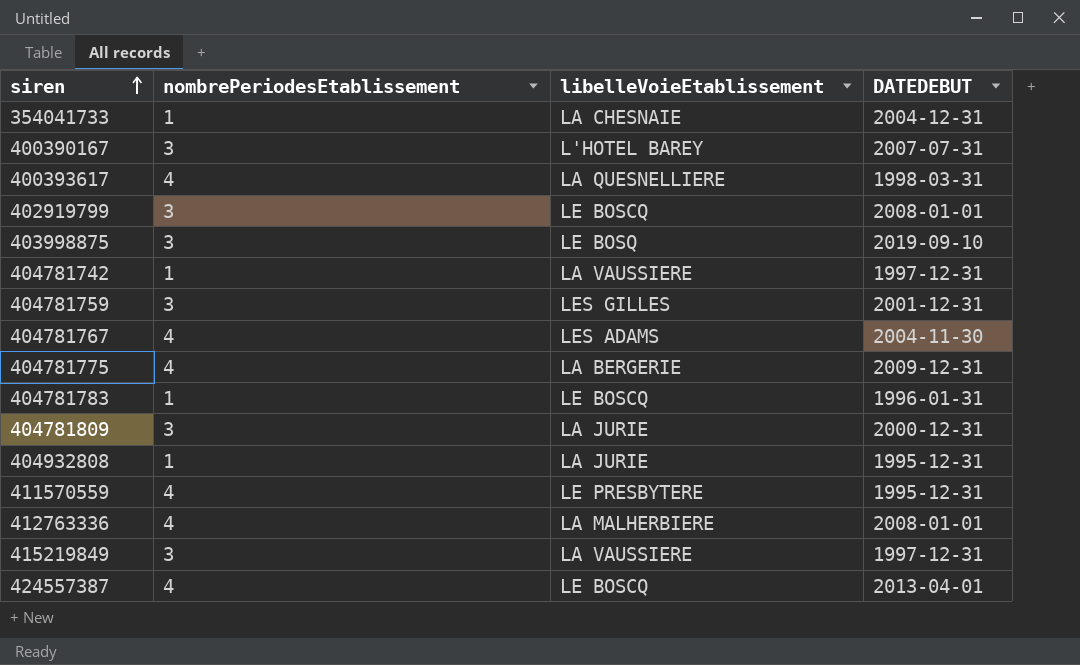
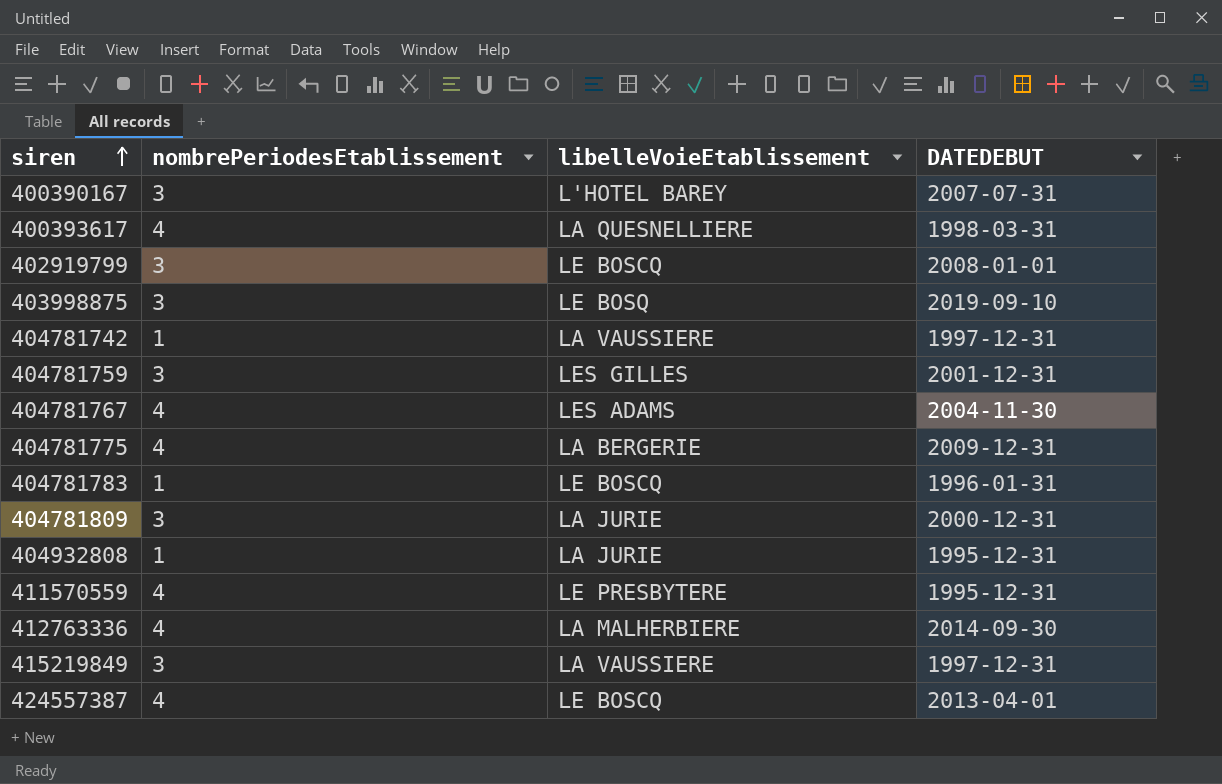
row 354041733: 1 | LA CHESNAIE | 2004-12-31 -> none
412763336 | DATEDEBUT: 2008-01-01 -> 2014-09-30

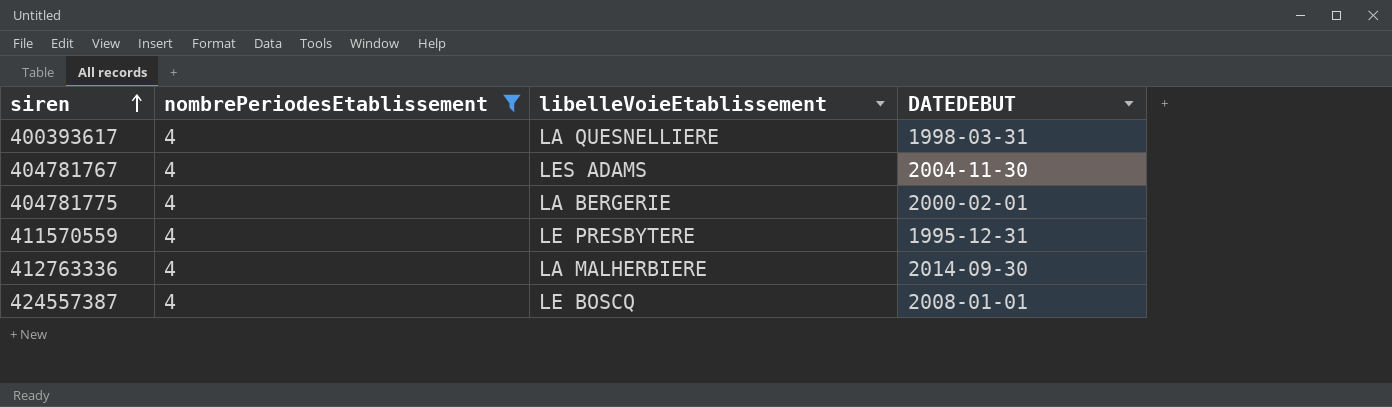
filter: none -> nombrePeriodesEtablissement = 4
404781775 | DATEDEBUT: 2009-12-31 -> 2000-02-01
424557387 | DATEDEBUT: 2013-04-01 -> 2008-01-01

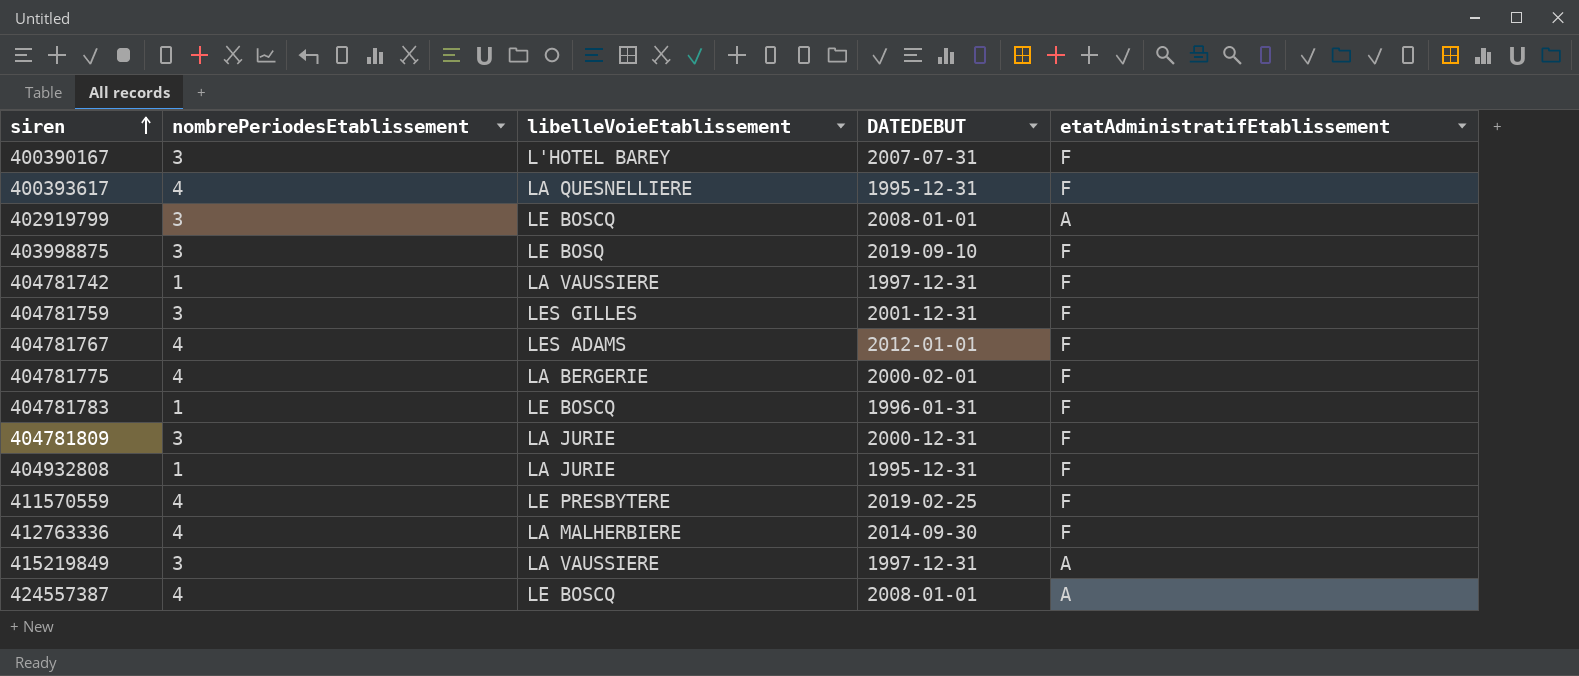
filter: nombrePeriodesEtablissement = 4 -> none
column etatAdministratifEtablissement | position: none -> 5
400393617 | DATEDEBUT: 1998-03-31 -> 1995-12-31
404781767 | DATEDEBUT: 2004-11-30 -> 2012-01-01
411570559 | DATEDEBUT: 1995-12-31 -> 2019-02-25

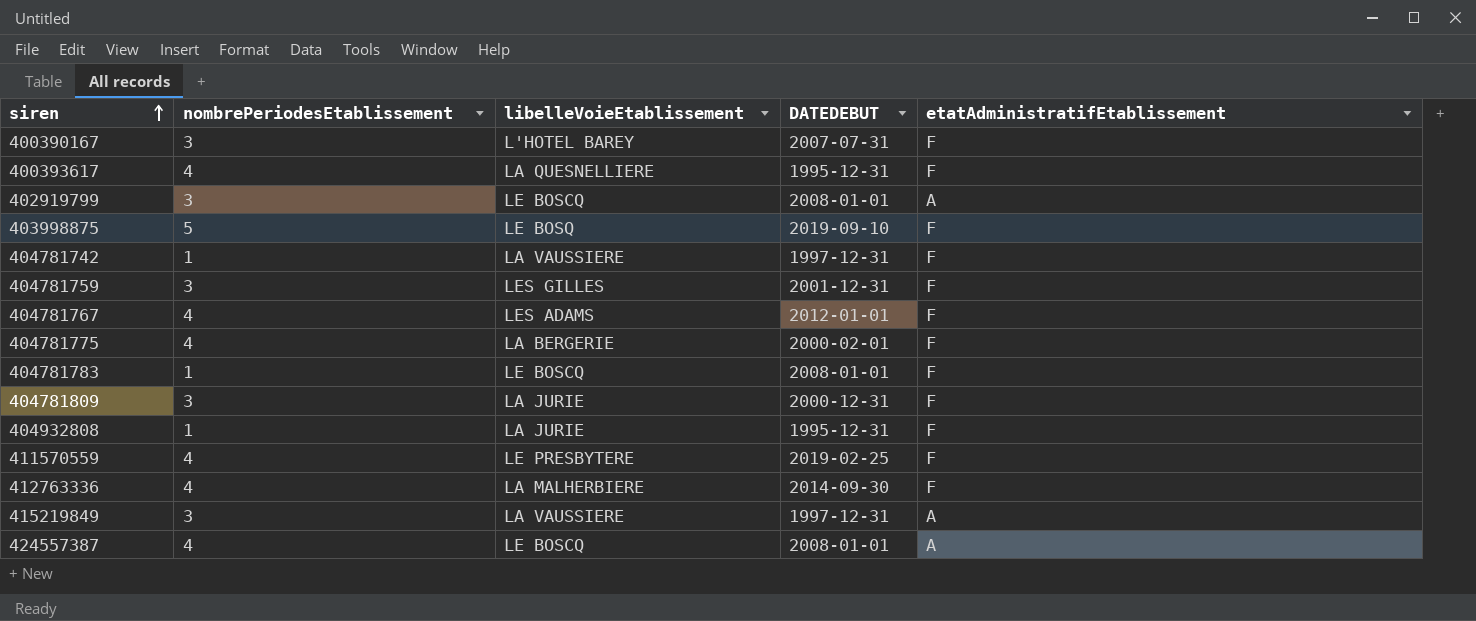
403998875 | nombrePeriodesEtablissement: 3 -> 5
404781783 | DATEDEBUT: 1996-01-31 -> 2008-01-01

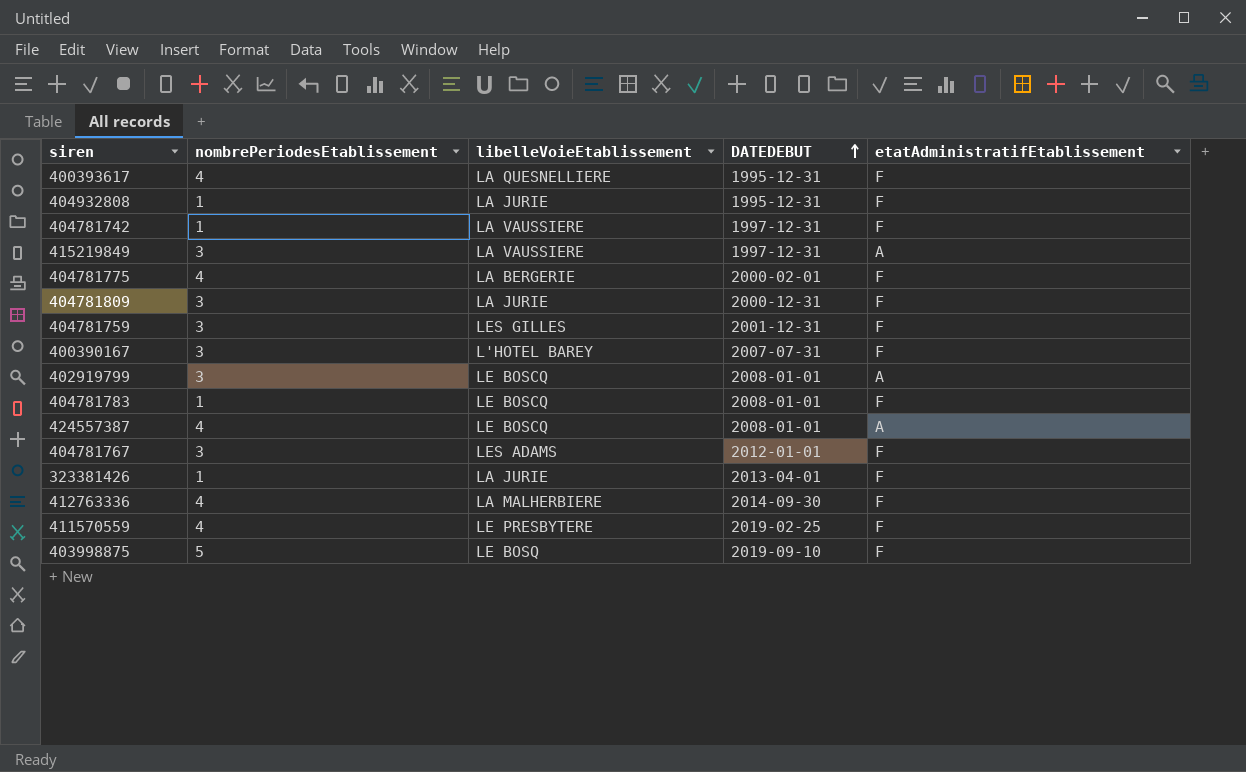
row order: siren ascending -> DATEDEBUT ascending
404781767 | nombrePeriodesEtablissement: 4 -> 3
row 323381426: none -> 1 | LA JURIE | 2013-04-01 | F

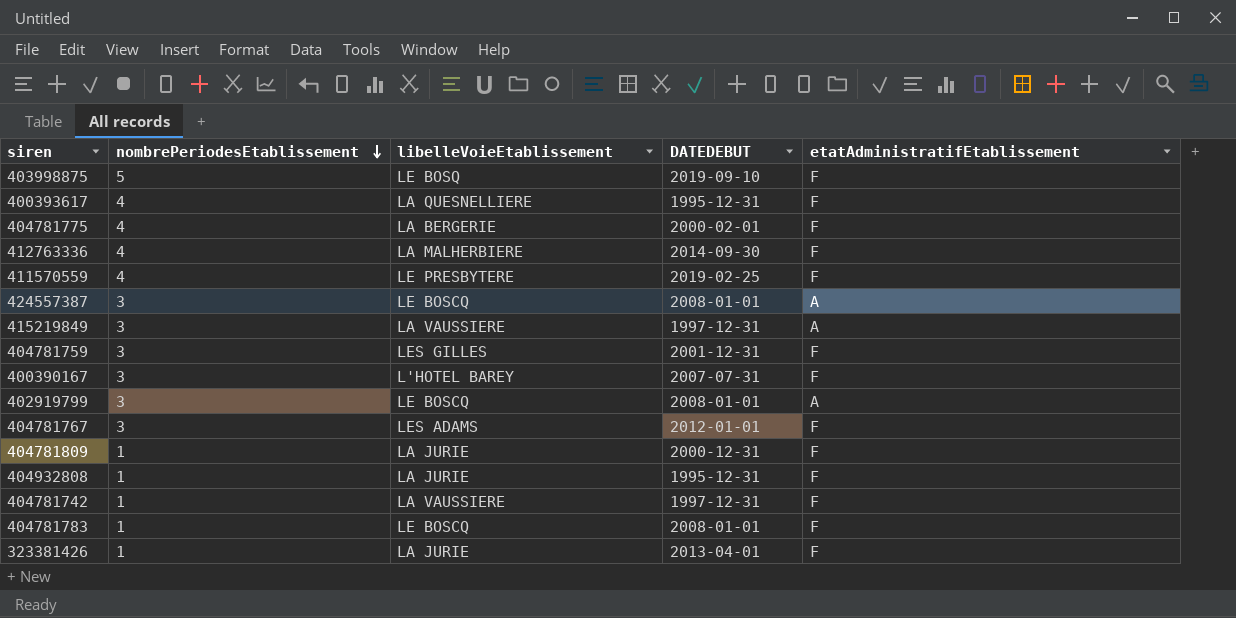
row order: DATEDEBUT ascending -> nombrePeriodesEtablissement descending
424557387 | nombrePeriodesEtablissement: 4 -> 3
404781809 | nombrePeriodesEtablissement: 3 -> 1

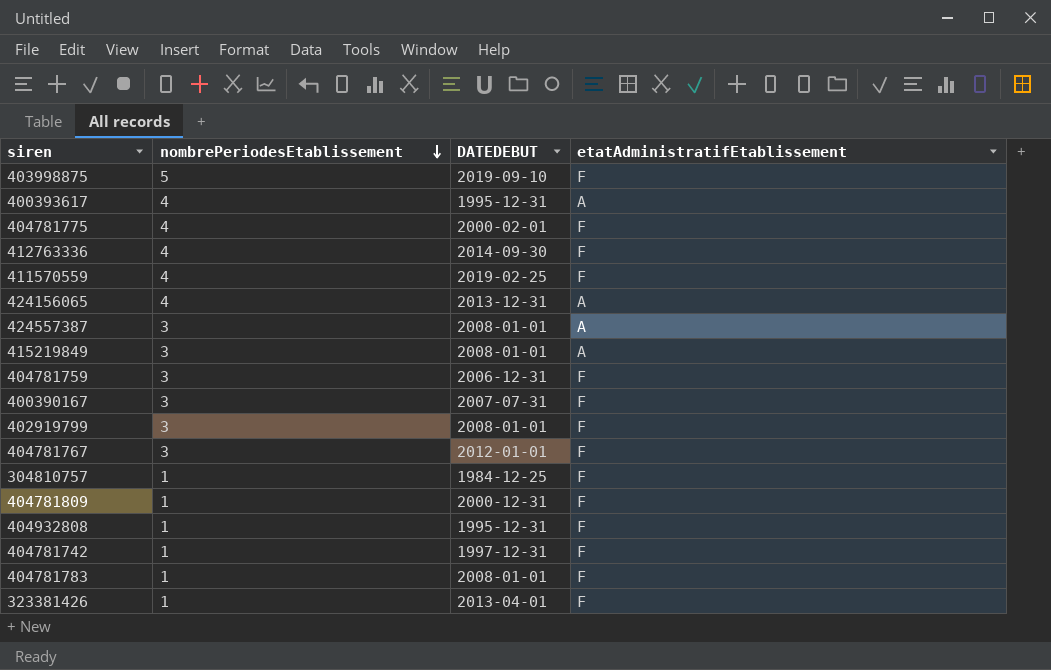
column libelleVoieEtablissement | position: 3 -> none
400393617 | etatAdministratifEtablissement: F -> A
row 424156065: none -> 4 | 2013-12-31 | A
415219849 | DATEDEBUT: 1997-12-31 -> 2008-01-01
404781759 | DATEDEBUT: 2001-12-31 -> 2006-12-31
402919799 | etatAdministratifEtablissement: A -> F
row 304810757: none -> 1 | 1984-12-25 | F

